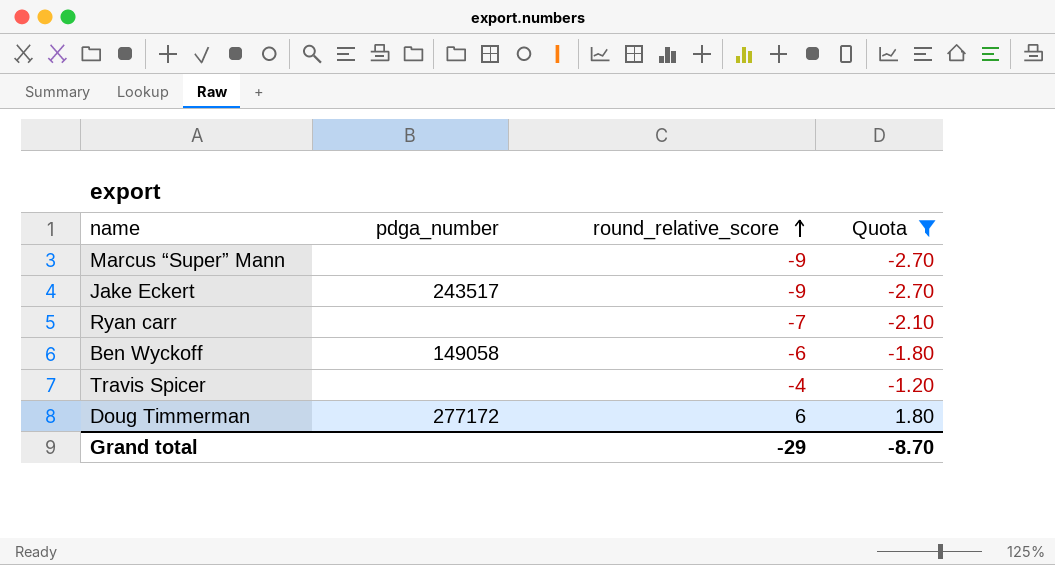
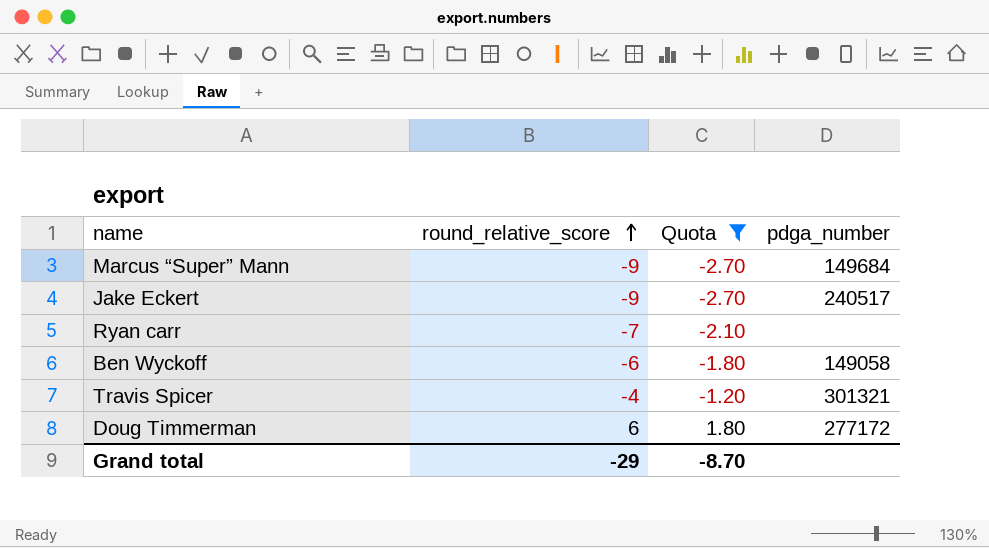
column pdga_number | position: 2 -> 4
Marcus “Super” Mann | pdga_number: none -> 149684
Jake Eckert | pdga_number: 243517 -> 240517
Travis Spicer | pdga_number: none -> 301321

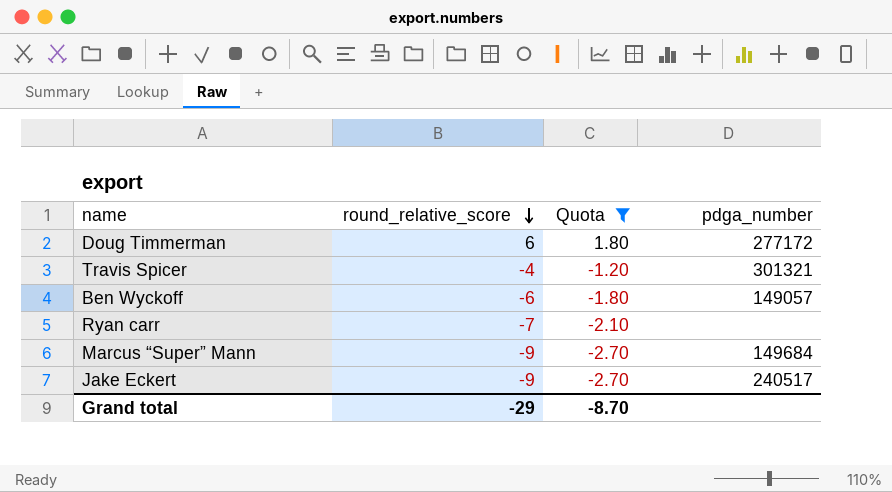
row order: round_relative_score ascending -> round_relative_score descending
Ben Wyckoff | pdga_number: 149058 -> 149057

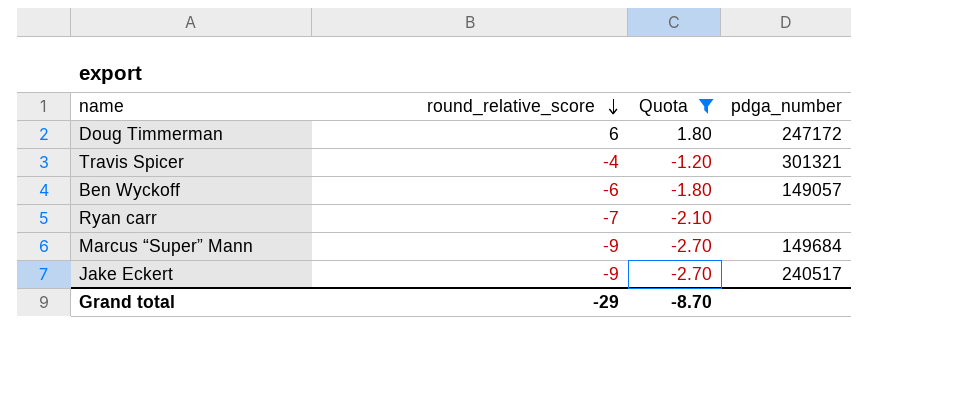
Doug Timmerman | pdga_number: 277172 -> 247172

